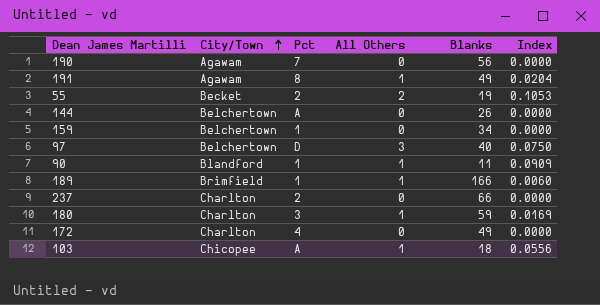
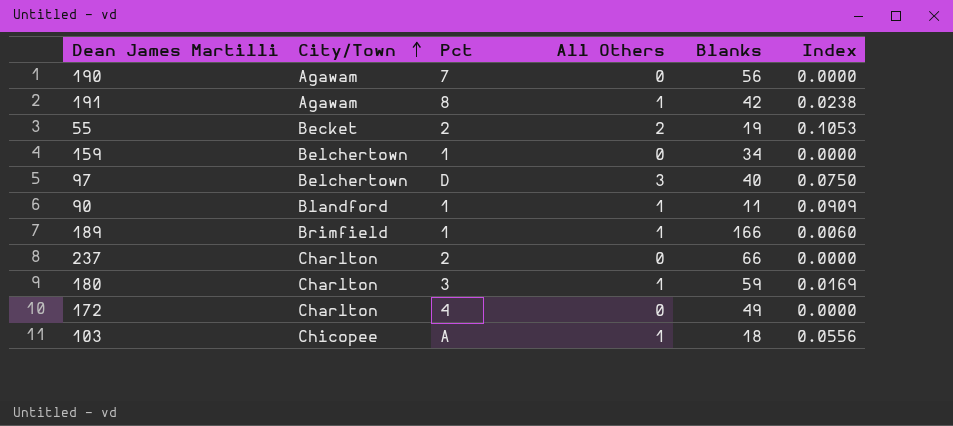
row 144: Belchertown | A | 0 | 26 | 0.0000 -> none
191 | Blanks: 49 -> 42
191 | Index: 0.0204 -> 0.0238

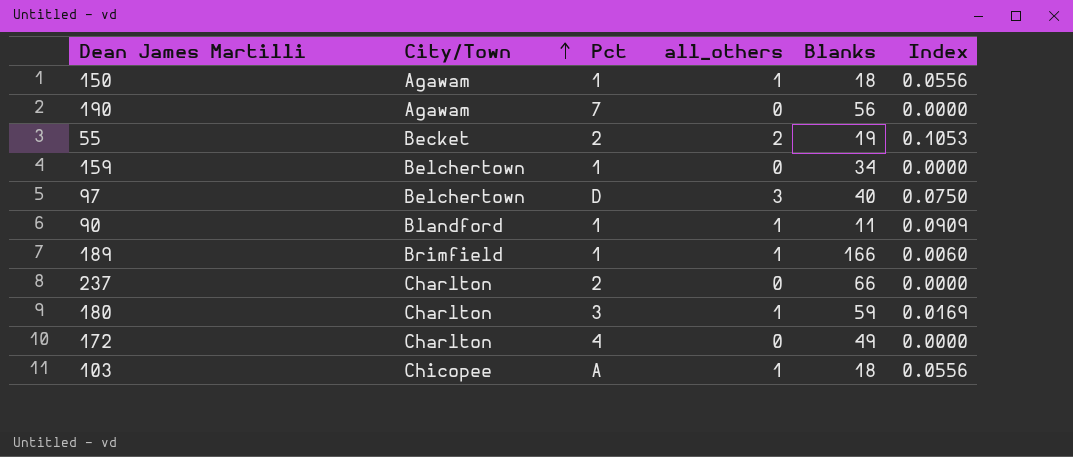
column name: All Others -> all_others
row 191: Agawam | 8 | 1 | 42 | 0.0238 -> none
row 150: none -> Agawam | 1 | 1 | 18 | 0.0556

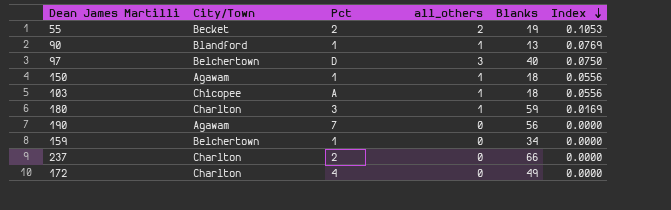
row order: City/Town ascending -> Index descending
row 189: Brimfield | 1 | 1 | 166 | 0.0060 -> none
90 | Blanks: 11 -> 13
90 | Index: 0.0909 -> 0.0769

